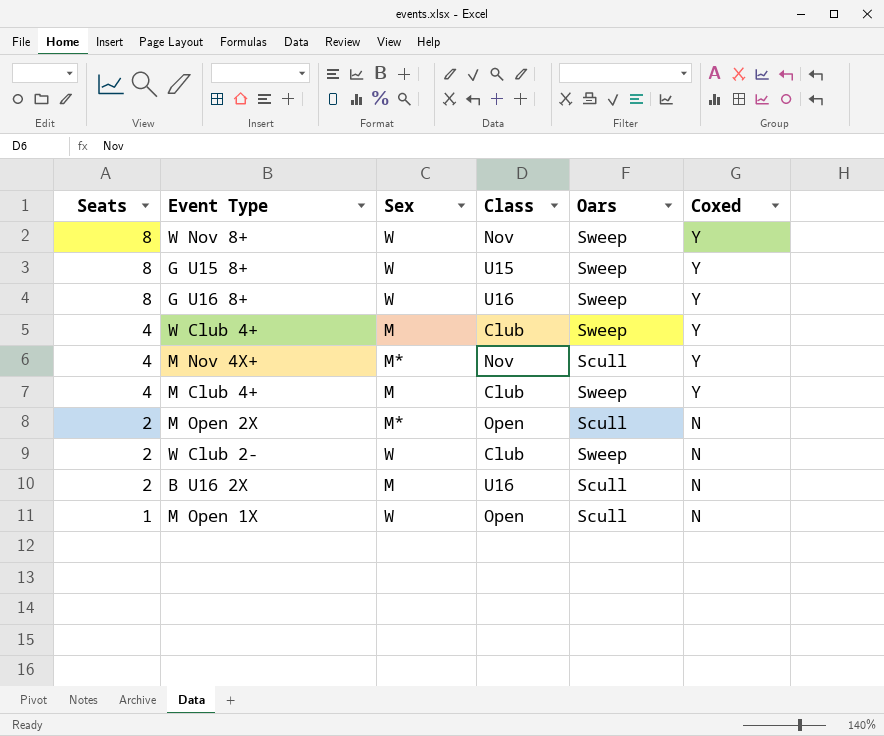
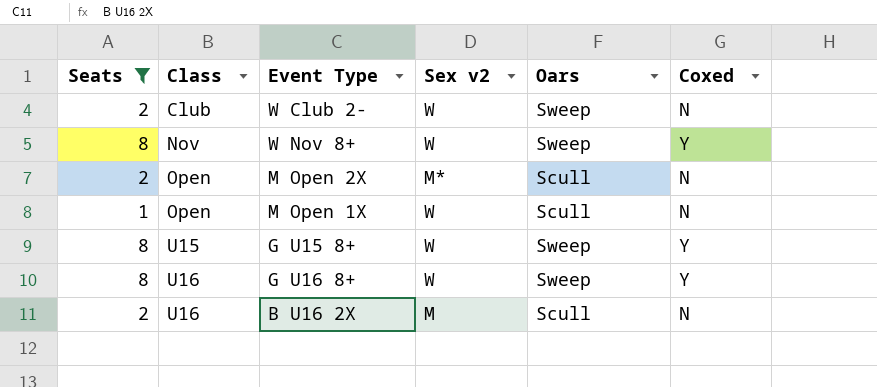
filter: none -> Seats != 4
row order: Seats descending -> Class ascending
column Class | position: 4 -> 2
column name: Sex -> Sex v2

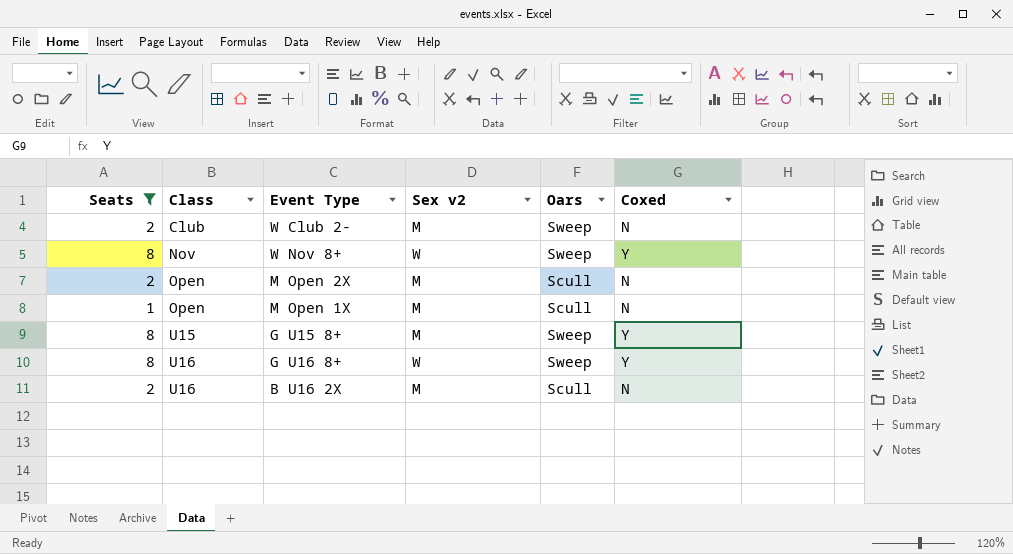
W Club 2- | Sex v2: W -> M
M Open 2X | Sex v2: M* -> M
M Open 1X | Sex v2: W -> M
G U15 8+ | Sex v2: W -> M

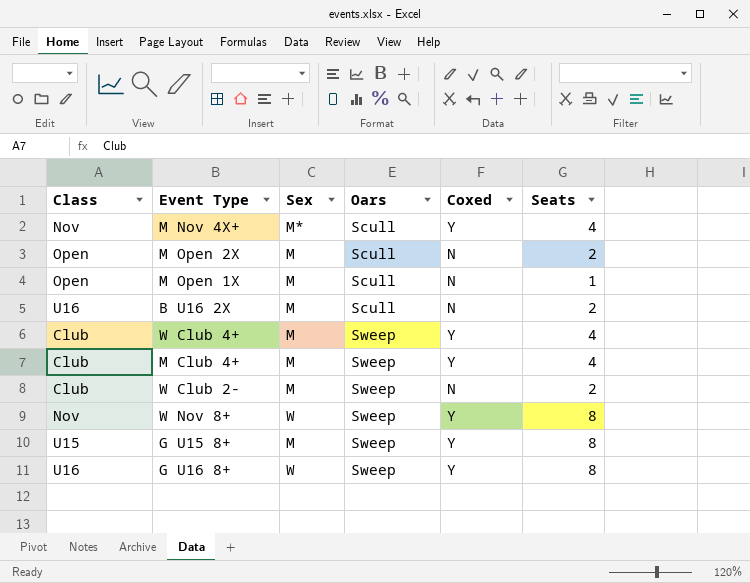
filter: Seats != 4 -> none
row order: Class ascending -> Oars ascending
column name: Sex v2 -> Sex
column Seats | position: 1 -> 6

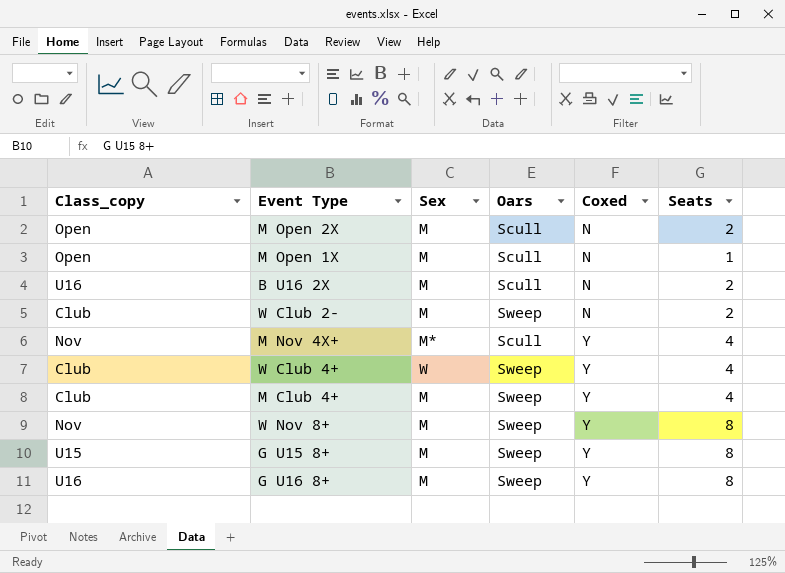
row order: Oars ascending -> Coxed ascending
column name: Class -> Class_copy
W Club 4+ | Sex: M -> W
W Nov 8+ | Sex: W -> M
G U16 8+ | Sex: W -> M

